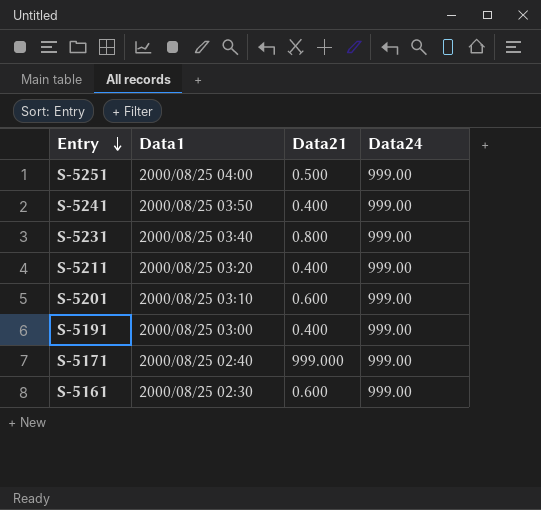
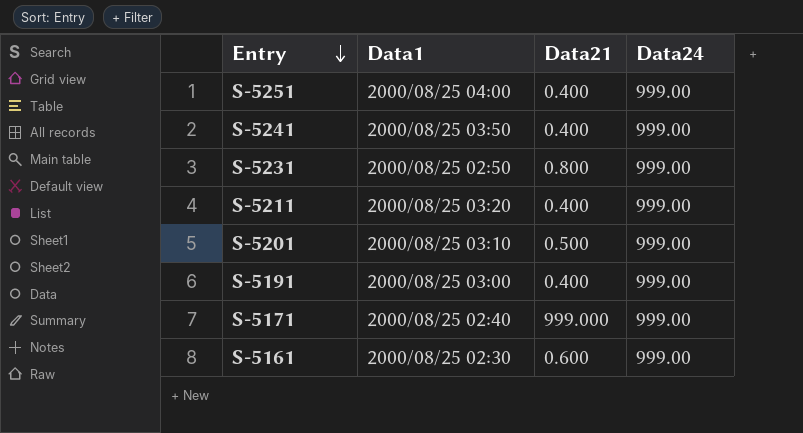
S-5251 | Data21: 0.500 -> 0.400
S-5231 | Data1: 2000/08/25 03:40 -> 2000/08/25 02:50
S-5201 | Data21: 0.600 -> 0.500

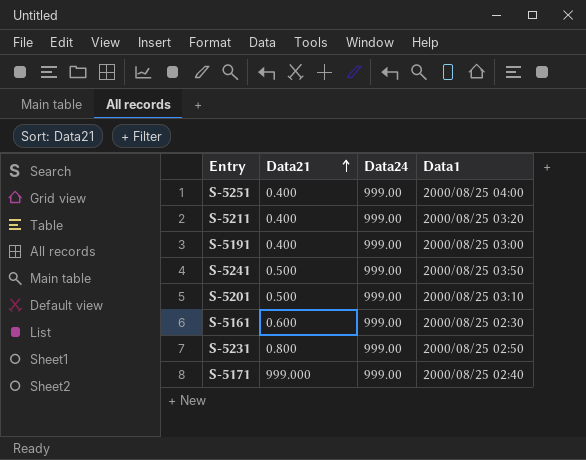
row order: Entry descending -> Data21 ascending
column Data1 | position: 2 -> 4
S-5241 | Data21: 0.400 -> 0.500

